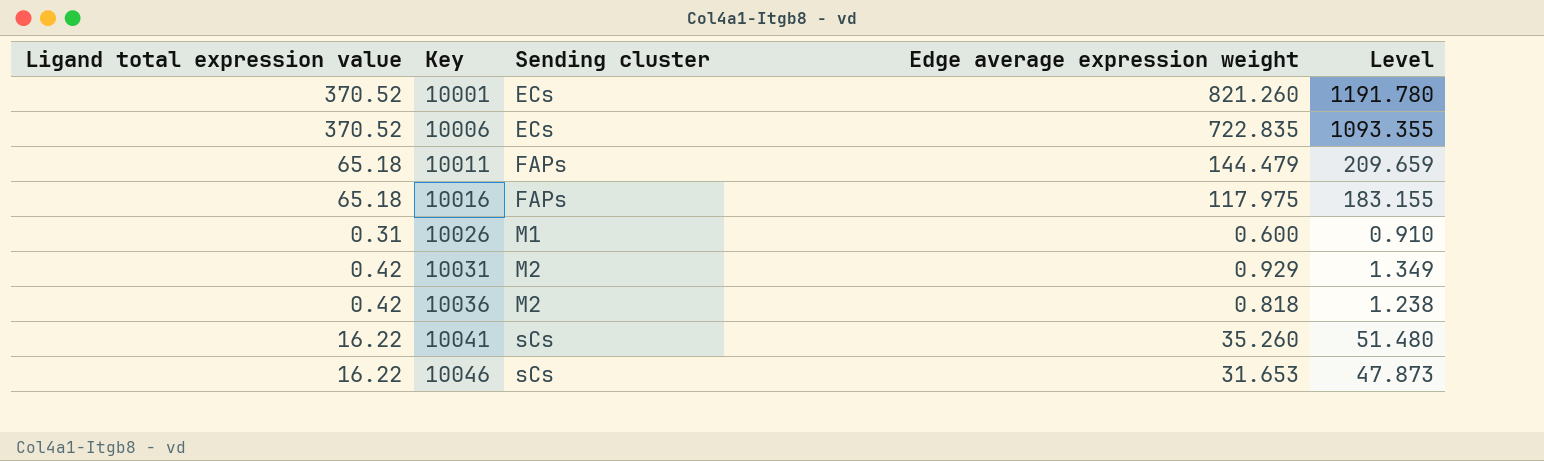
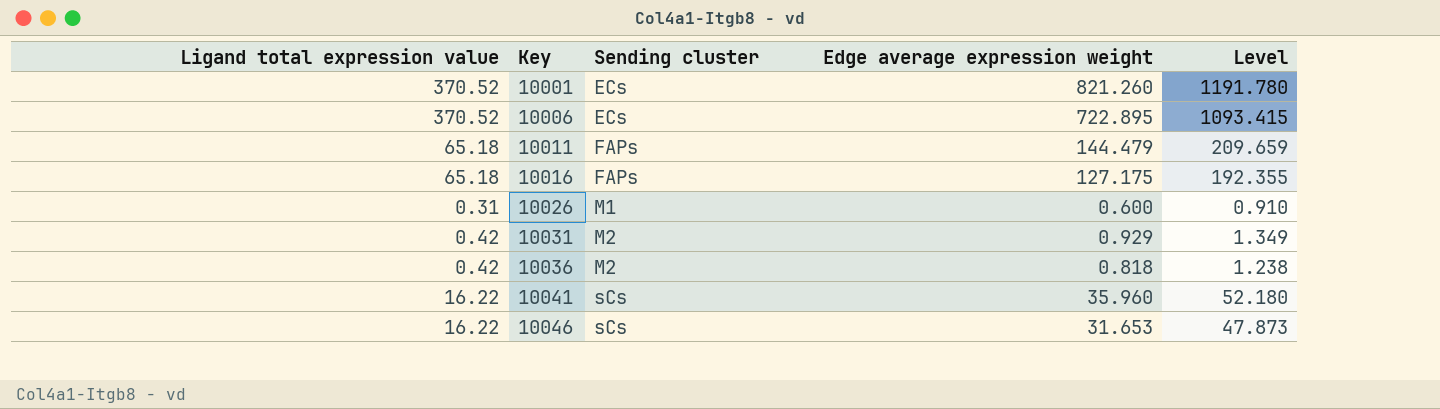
10006 | Edge average expression weight: 722.835 -> 722.895
10006 | Level: 1093.355 -> 1093.415
10016 | Edge average expression weight: 117.975 -> 127.175
10016 | Level: 183.155 -> 192.355
10041 | Edge average expression weight: 35.260 -> 35.960
10041 | Level: 51.480 -> 52.180

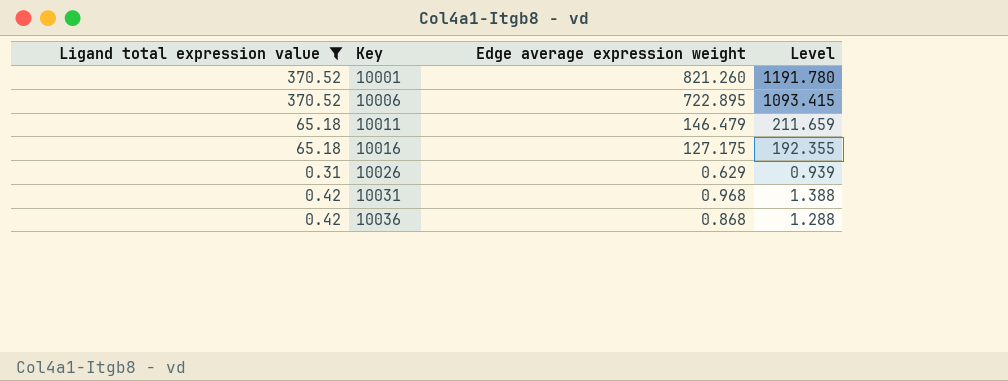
filter: none -> Ligand total expression value != 16.22
column Sending cluster | position: 3 -> none
10011 | Edge average expression weight: 144.479 -> 146.479
10011 | Level: 209.659 -> 211.659
10026 | Edge average expression weight: 0.600 -> 0.629
10026 | Level: 0.910 -> 0.939
10031 | Edge average expression weight: 0.929 -> 0.968
10031 | Level: 1.349 -> 1.388
10036 | Edge average expression weight: 0.818 -> 0.868
10036 | Level: 1.238 -> 1.288

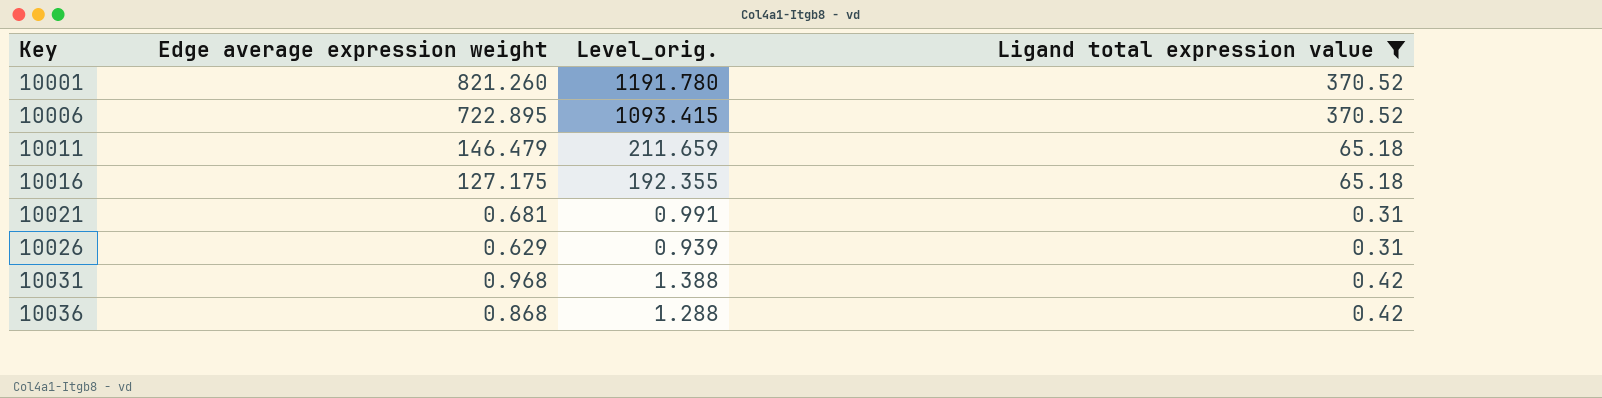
column name: Level -> Level_orig.
column Ligand total expression value | position: 1 -> 4
row 10021: none -> 0.681 | 0.991 | 0.31

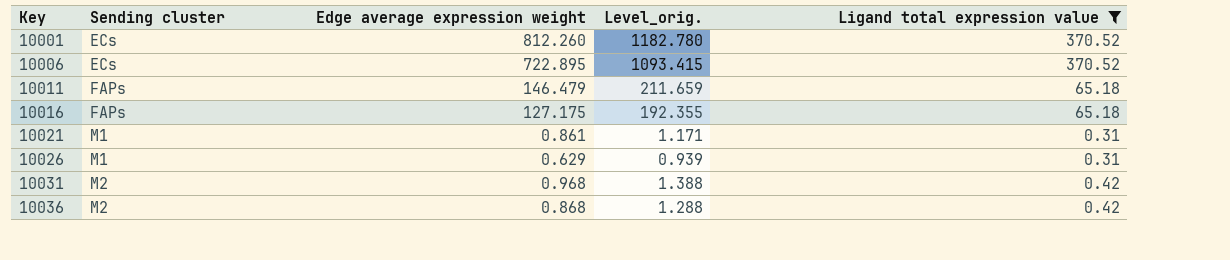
column Sending cluster | position: none -> 2
10001 | Edge average expression weight: 821.260 -> 812.260
10001 | Level_orig.: 1191.780 -> 1182.780
10021 | Edge average expression weight: 0.681 -> 0.861
10021 | Level_orig.: 0.991 -> 1.171

